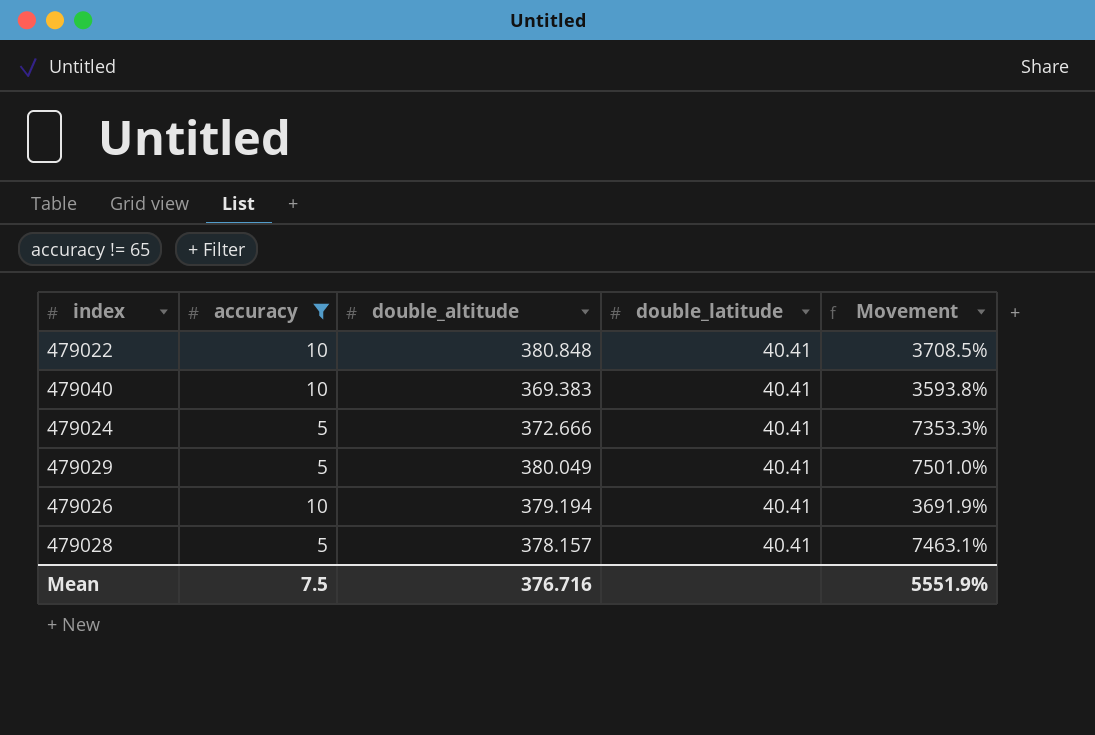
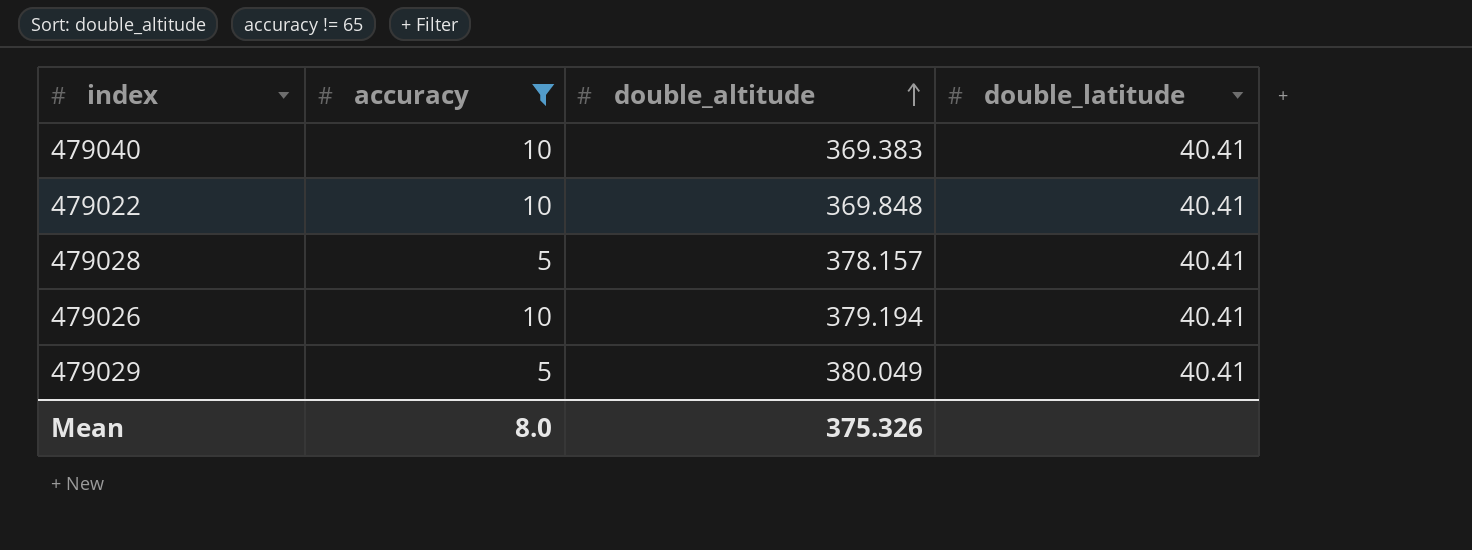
row order: none -> double_altitude ascending
column Movement | formula: ([double_altitude] - [accuracy]) / [accuracy] -> none
row 479024: 5 | 372.666 | 40.41 | 7353.3% -> none
479022 | double_altitude: 380.848 -> 369.848
Mean | accuracy: 7.5 -> 8.0
Mean | double_altitude: 376.716 -> 375.326

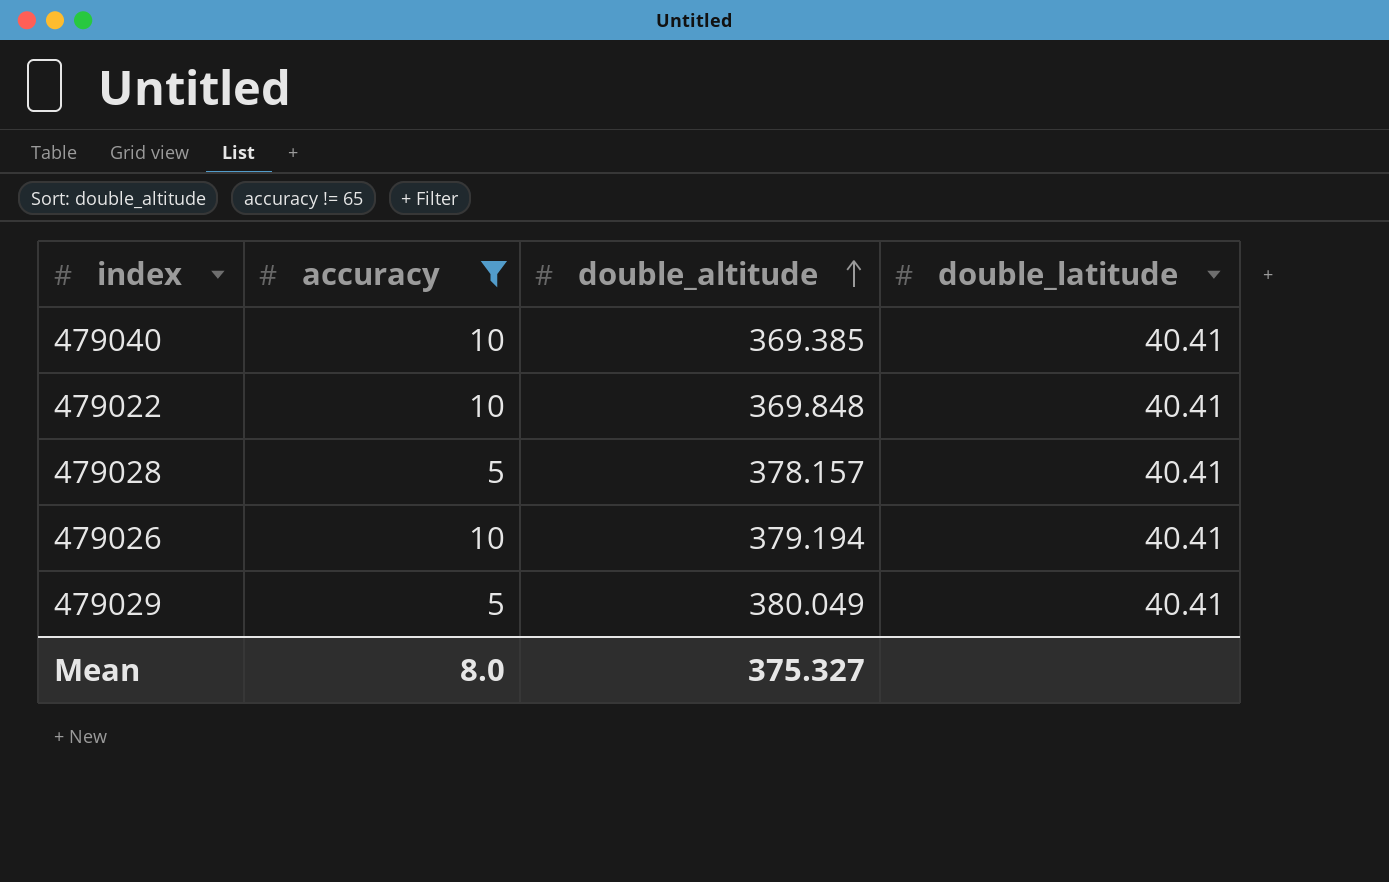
479040 | double_altitude: 369.383 -> 369.385
Mean | double_altitude: 375.326 -> 375.327

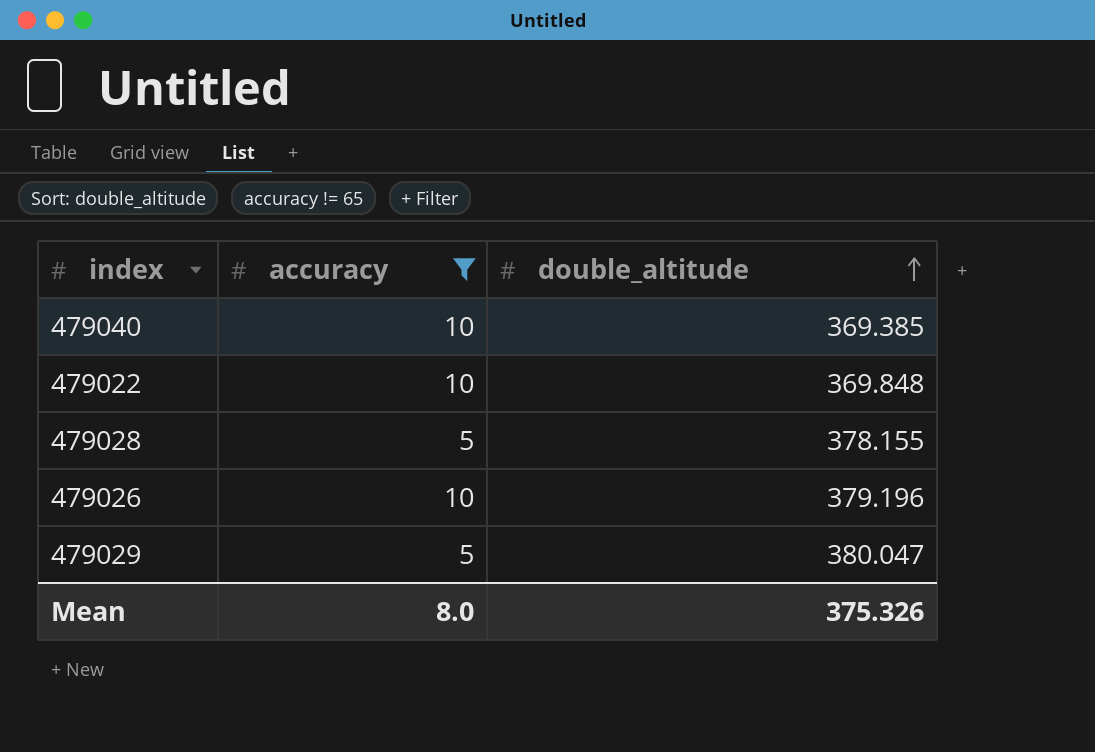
column double_latitude | position: 4 -> none
479028 | double_altitude: 378.157 -> 378.155
479026 | double_altitude: 379.194 -> 379.196
479029 | double_altitude: 380.049 -> 380.047
Mean | double_altitude: 375.327 -> 375.326

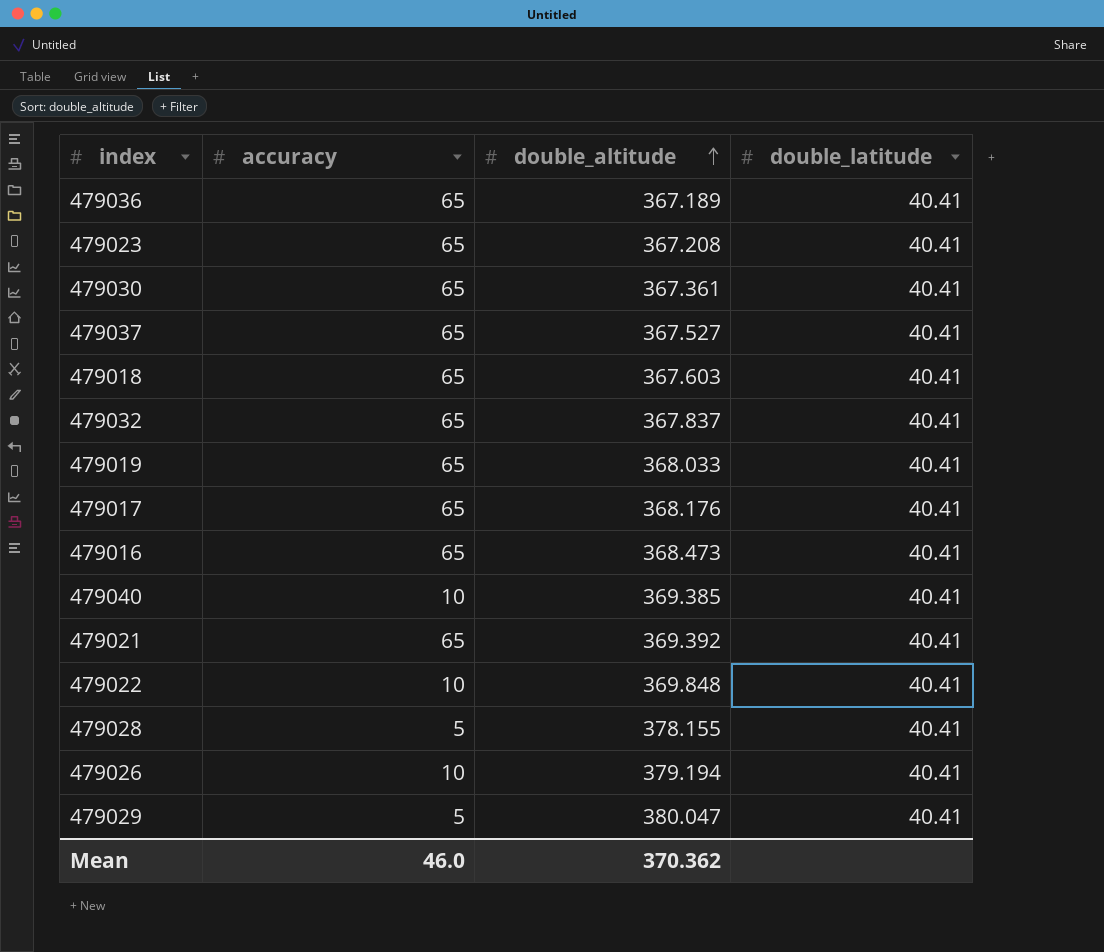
filter: accuracy != 65 -> none
column double_latitude | position: none -> 4
479026 | double_altitude: 379.196 -> 379.194
Mean | accuracy: 8.0 -> 46.0
Mean | double_altitude: 375.326 -> 370.362

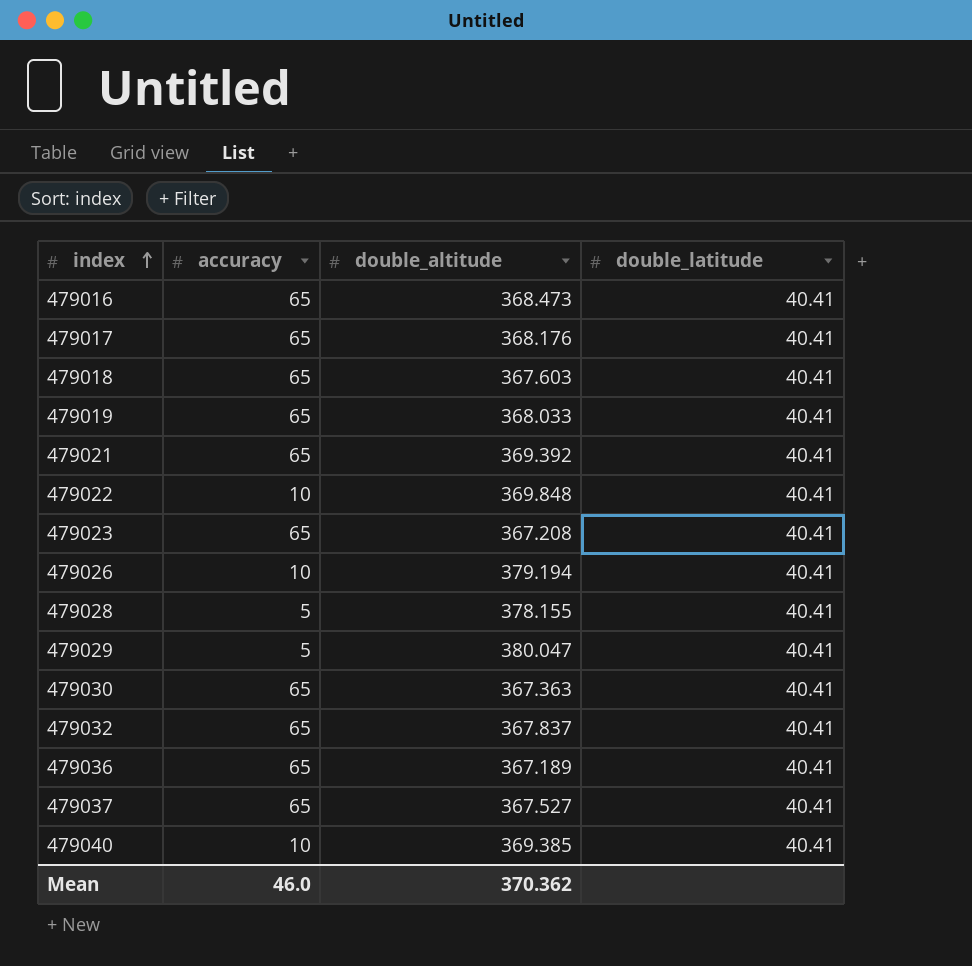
row order: double_altitude ascending -> index ascending
479030 | double_altitude: 367.361 -> 367.363

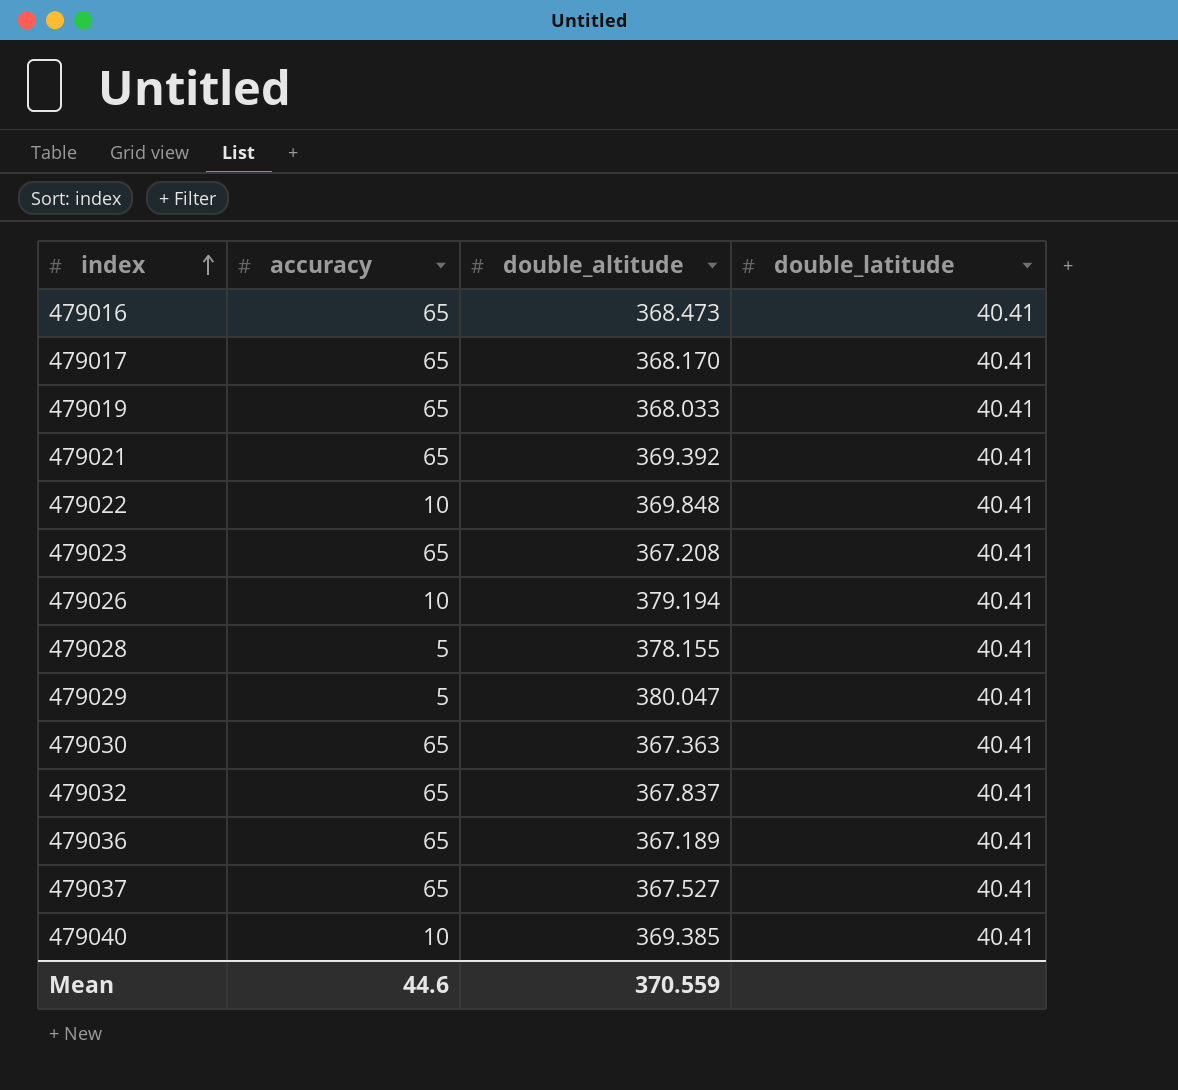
row 479018: 65 | 367.603 | 40.41 -> none
479017 | double_altitude: 368.176 -> 368.170
Mean | accuracy: 46.0 -> 44.6
Mean | double_altitude: 370.362 -> 370.559

